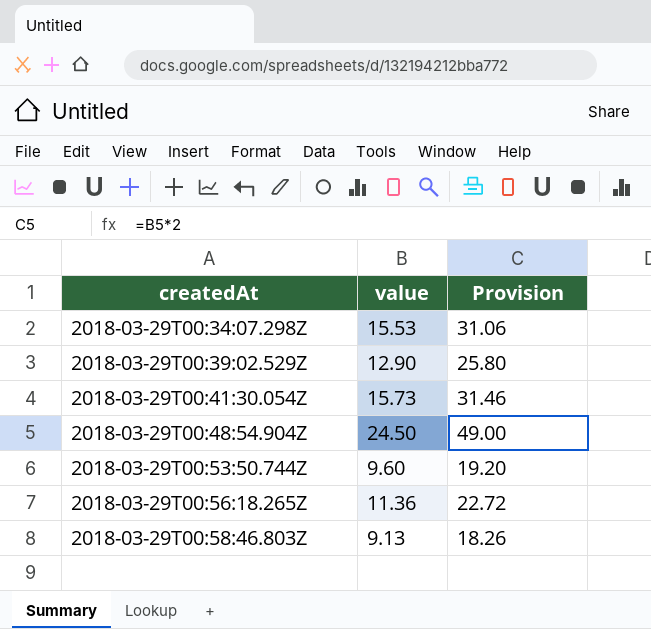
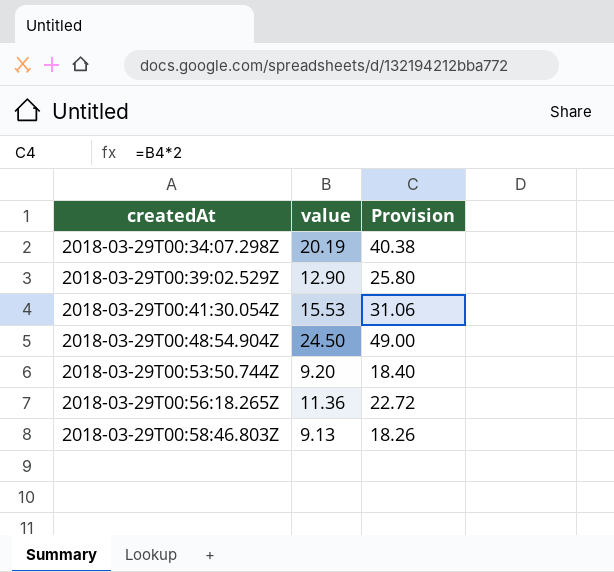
2018-03-29T00:34:07.298Z | value: 15.53 -> 20.19
2018-03-29T00:34:07.298Z | Provision: 31.06 -> 40.38
2018-03-29T00:41:30.054Z | value: 15.73 -> 15.53
2018-03-29T00:41:30.054Z | Provision: 31.46 -> 31.06
2018-03-29T00:53:50.744Z | value: 9.60 -> 9.20
2018-03-29T00:53:50.744Z | Provision: 19.20 -> 18.40

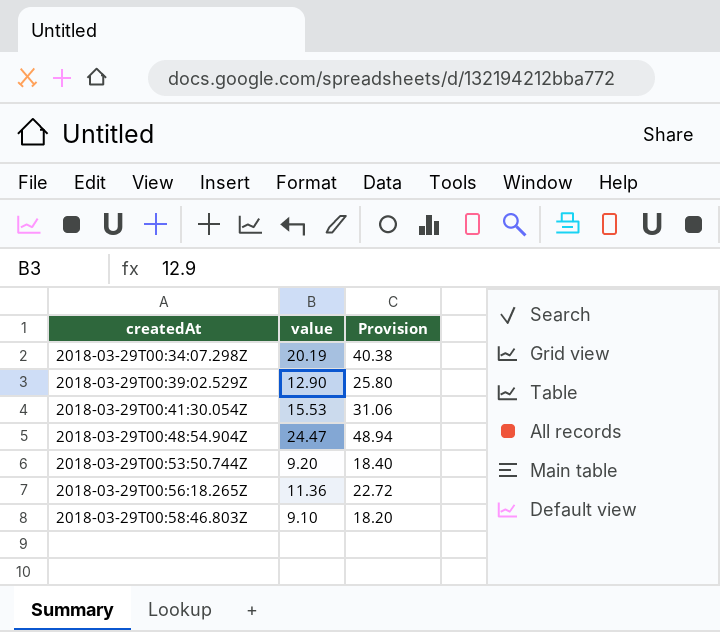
2018-03-29T00:48:54.904Z | value: 24.50 -> 24.47
2018-03-29T00:48:54.904Z | Provision: 49.00 -> 48.94
2018-03-29T00:58:46.803Z | value: 9.13 -> 9.10
2018-03-29T00:58:46.803Z | Provision: 18.26 -> 18.20

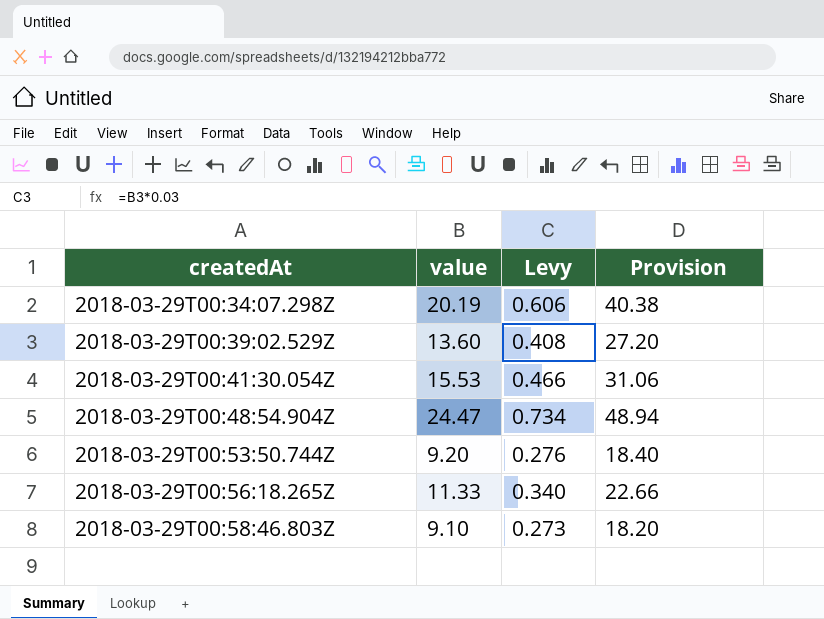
column Levy | formula: none -> [value] * 0.03
2018-03-29T00:39:02.529Z | value: 12.90 -> 13.60
2018-03-29T00:39:02.529Z | Provision: 25.80 -> 27.20
2018-03-29T00:56:18.265Z | value: 11.36 -> 11.33
2018-03-29T00:56:18.265Z | Provision: 22.72 -> 22.66

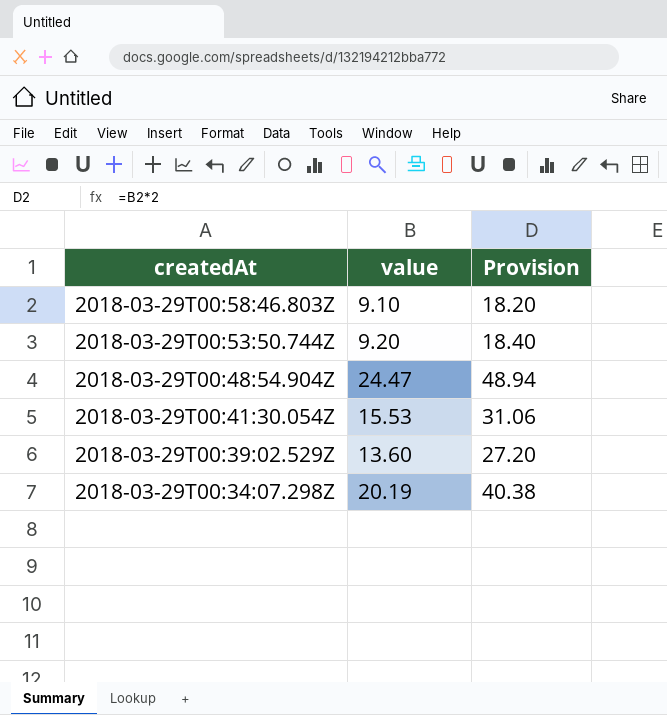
row order: createdAt ascending -> createdAt descending
column Levy | formula: [value] * 0.03 -> none
row 2018-03-29T00:56:18.265Z: 11.33 | 0.340 | 22.66 -> none

